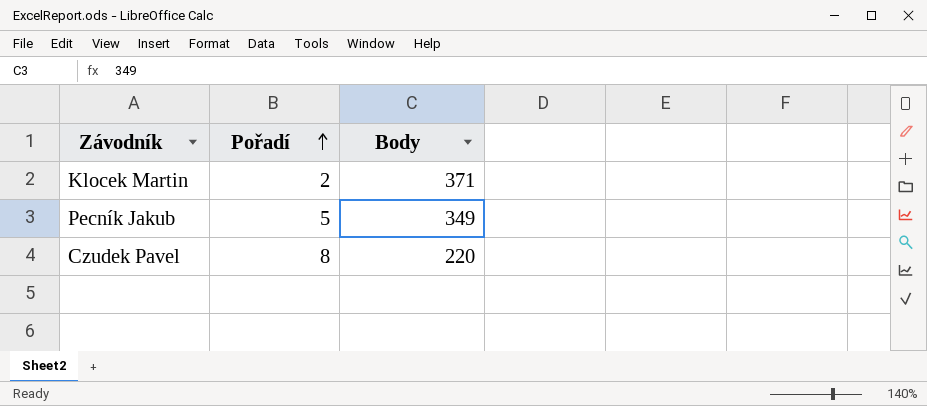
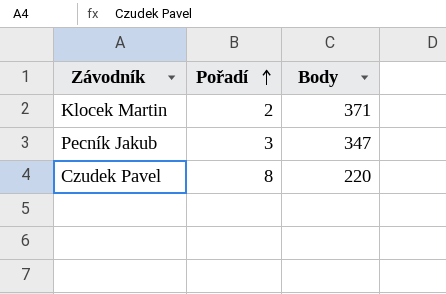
Pecník Jakub | Pořadí: 5 -> 3
Pecník Jakub | Body: 349 -> 347

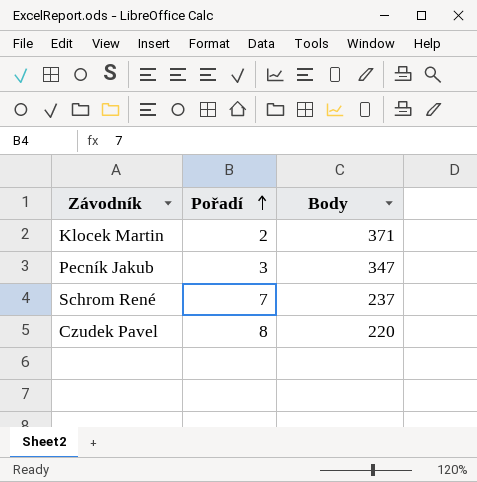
row Schrom René: none -> 7 | 237

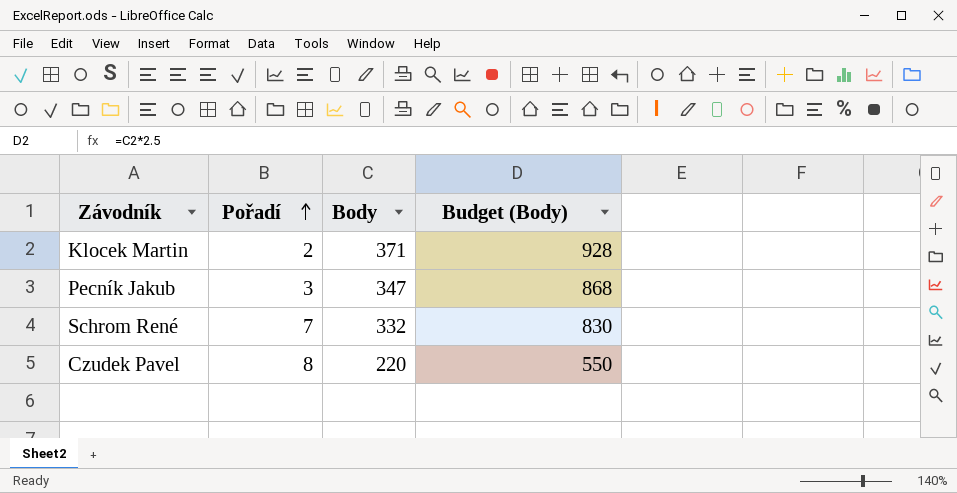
column Budget (Body) | formula: none -> [Body] * 2.5
Schrom René | Body: 237 -> 332

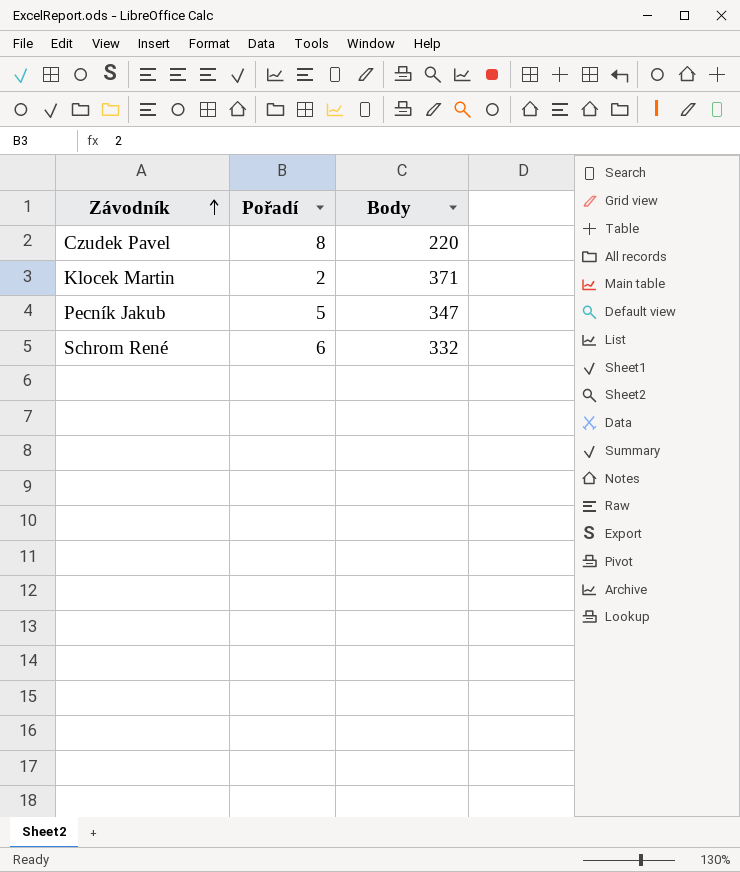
row order: Pořadí ascending -> Závodník ascending
column Budget (Body) | formula: [Body] * 2.5 -> none
Pecník Jakub | Pořadí: 3 -> 5
Schrom René | Pořadí: 7 -> 6

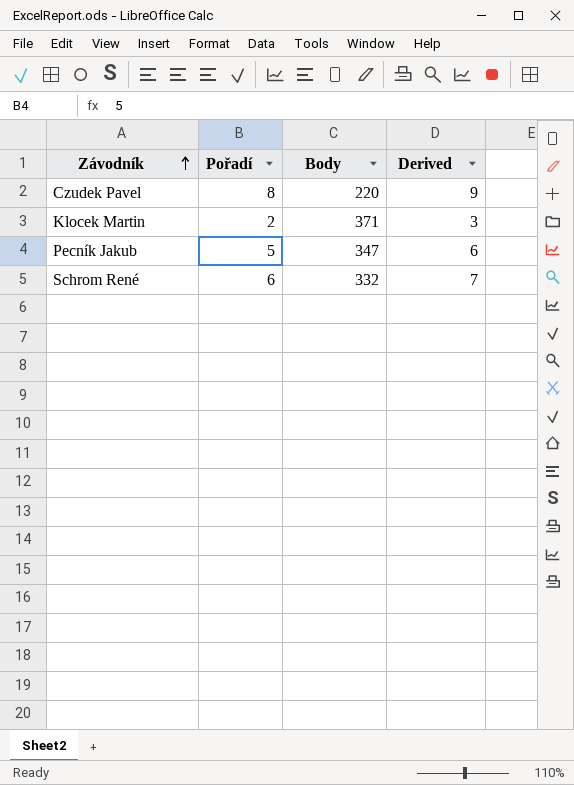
column Derived | formula: none -> [Pořadí] + 1

